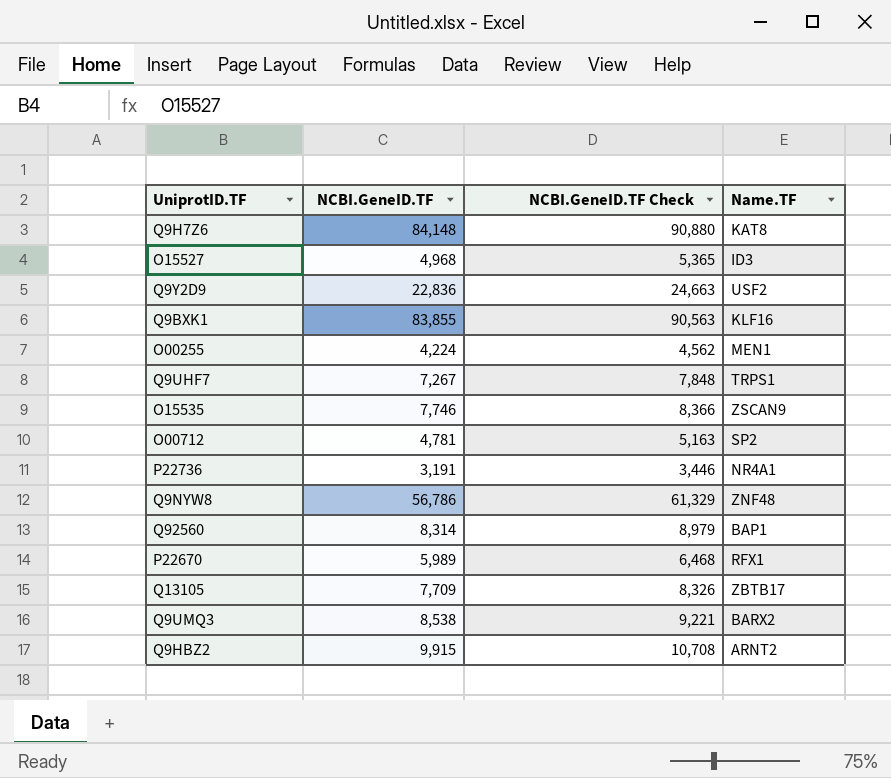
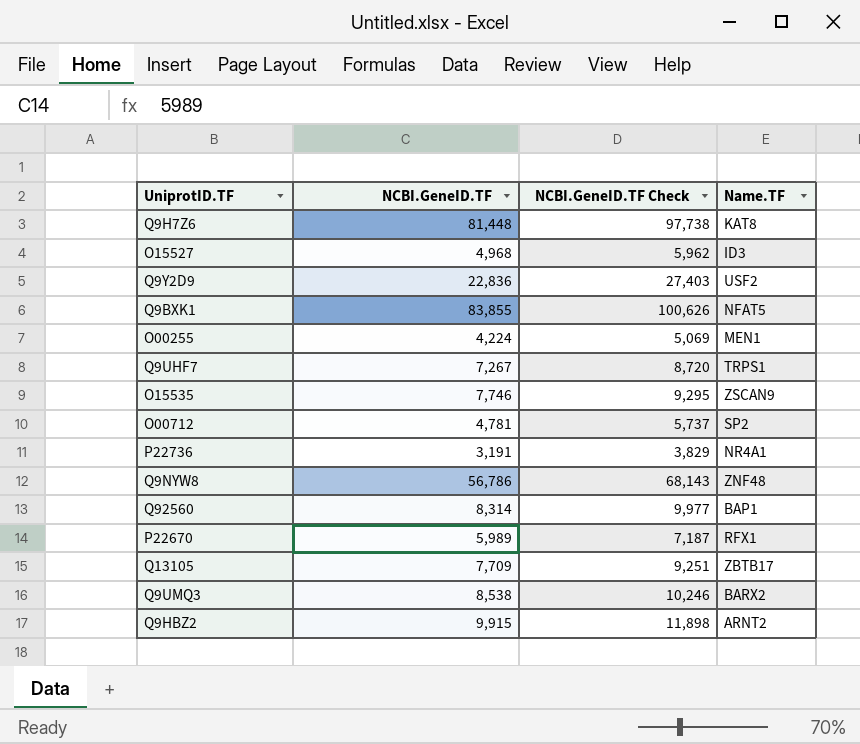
column NCBI.GeneID.TF Check | formula: [NCBI.GeneID.TF] * 1.08 -> [NCBI.GeneID.TF] * 1.2
Q9H7Z6 | NCBI.GeneID.TF: 84,148 -> 81,448
Q9BXK1 | Name.TF: KLF16 -> NFAT5

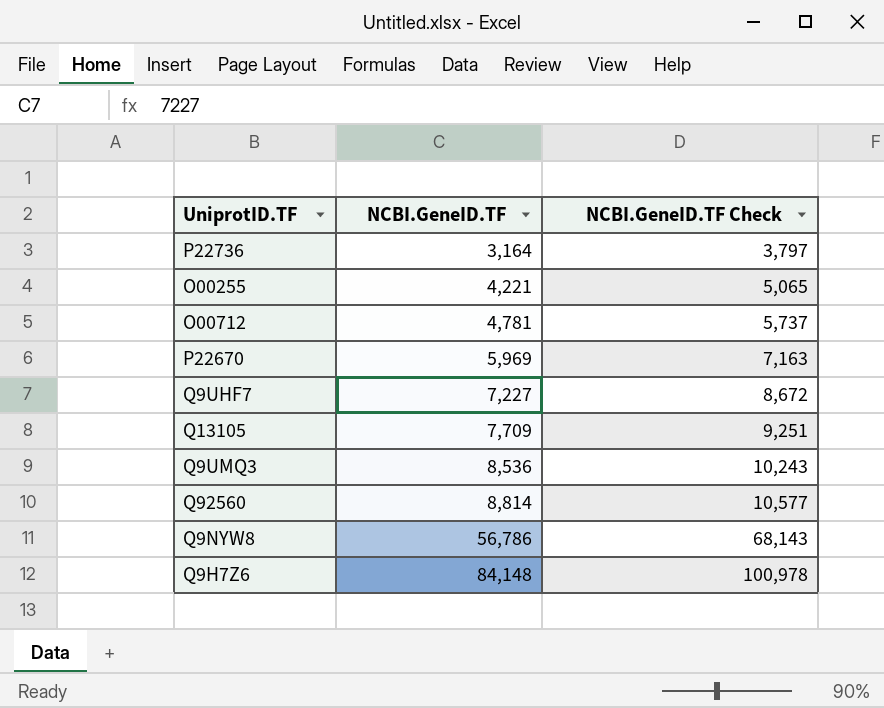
row order: none -> NCBI.GeneID.TF ascending
column Name.TF | position: 4 -> none
row O15527: 4,968 | 5,962 | ID3 -> none
row Q9Y2D9: 22,836 | 27,403 | USF2 -> none
row Q9BXK1: 83,855 | 100,626 | NFAT5 -> none
row O15535: 7,746 | 9,295 | ZSCAN9 -> none
row Q9HBZ2: 9,915 | 11,898 | ARNT2 -> none
P22736 | NCBI.GeneID.TF: 3,191 -> 3,164
P22736 | NCBI.GeneID.TF Check: 3,829 -> 3,797
O00255 | NCBI.GeneID.TF: 4,224 -> 4,221
O00255 | NCBI.GeneID.TF Check: 5,069 -> 5,065
P22670 | NCBI.GeneID.TF: 5,989 -> 5,969
P22670 | NCBI.GeneID.TF Check: 7,187 -> 7,163
Q9UHF7 | NCBI.GeneID.TF: 7,267 -> 7,227
Q9UHF7 | NCBI.GeneID.TF Check: 8,720 -> 8,672
Q9UMQ3 | NCBI.GeneID.TF: 8,538 -> 8,536
Q9UMQ3 | NCBI.GeneID.TF Check: 10,246 -> 10,243
Q92560 | NCBI.GeneID.TF: 8,314 -> 8,814
Q92560 | NCBI.GeneID.TF Check: 9,977 -> 10,577
Q9H7Z6 | NCBI.GeneID.TF: 81,448 -> 84,148
Q9H7Z6 | NCBI.GeneID.TF Check: 97,738 -> 100,978

